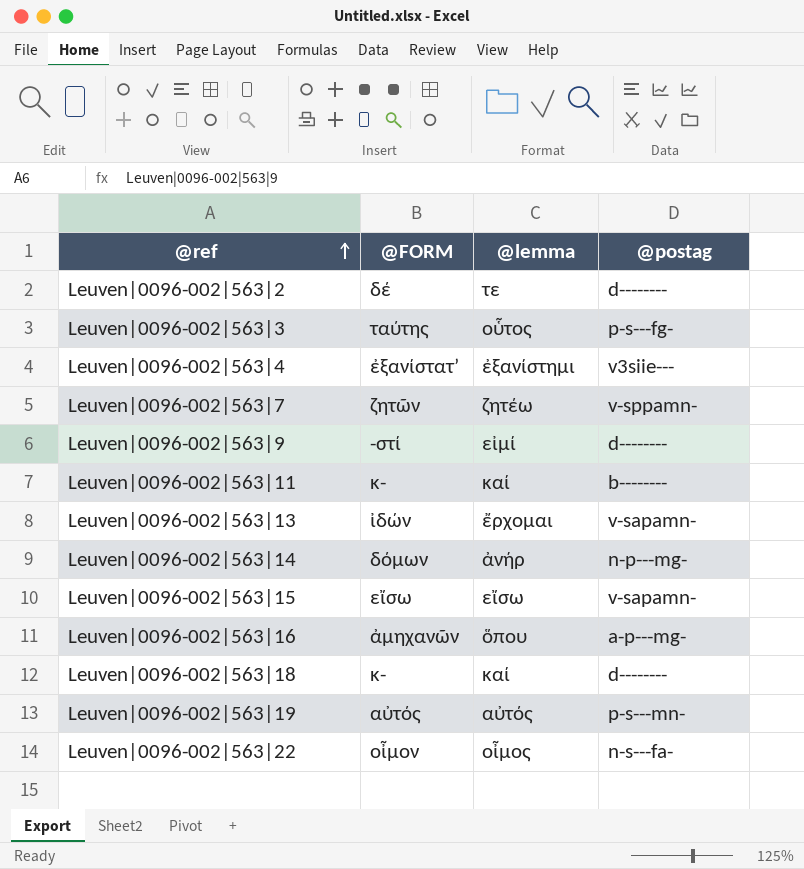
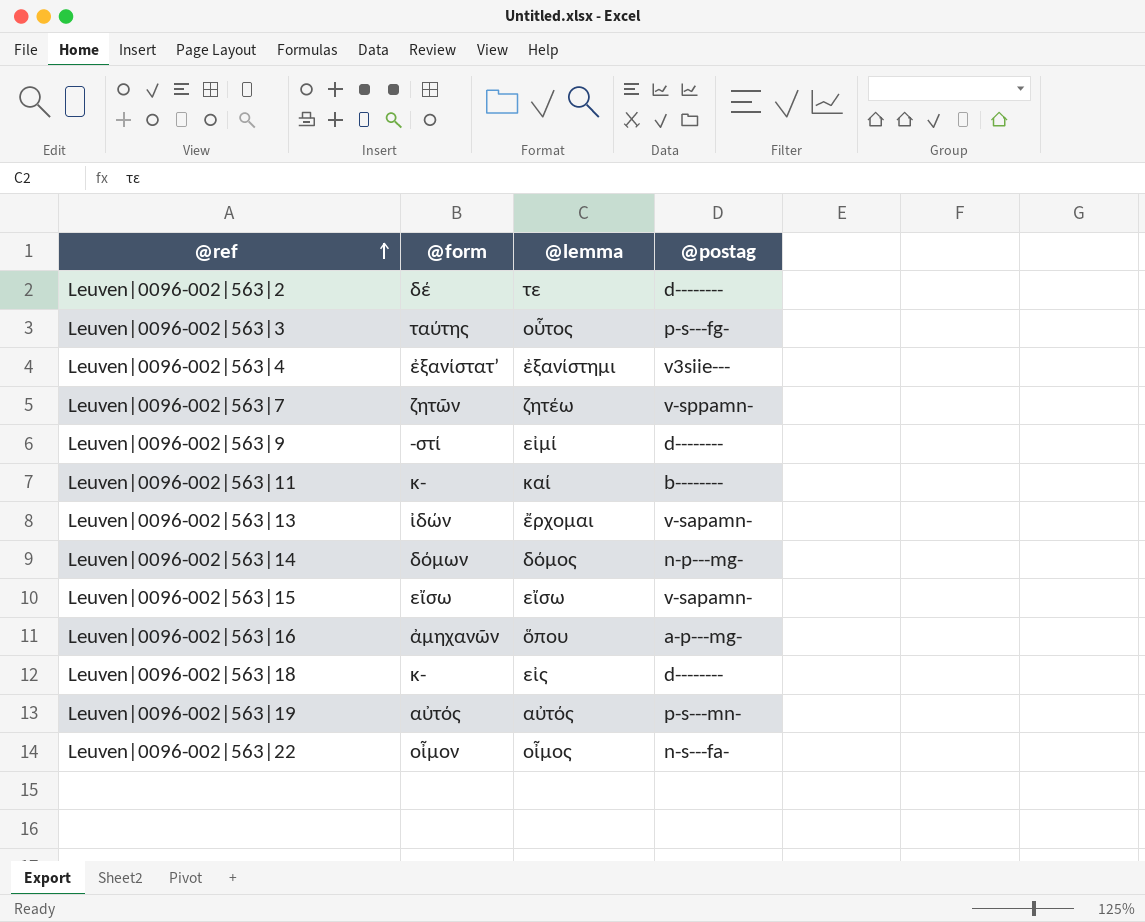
column name: @FORM -> @form
Leuven|0096-002|563|14 | @lemma: ἀνήρ -> δόμος
Leuven|0096-002|563|18 | @lemma: καί -> εἰς

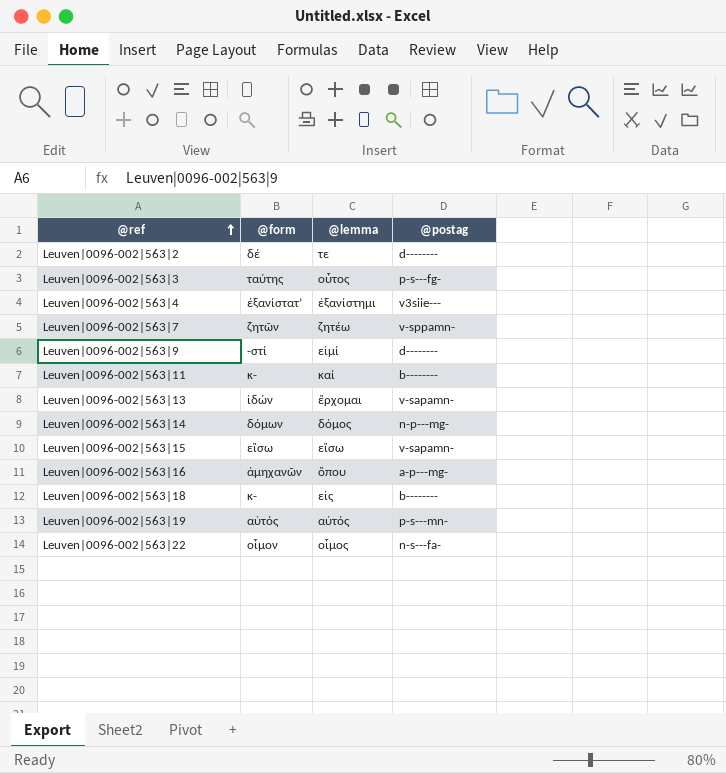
Leuven|0096-002|563|18 | @postag: d-------- -> b--------

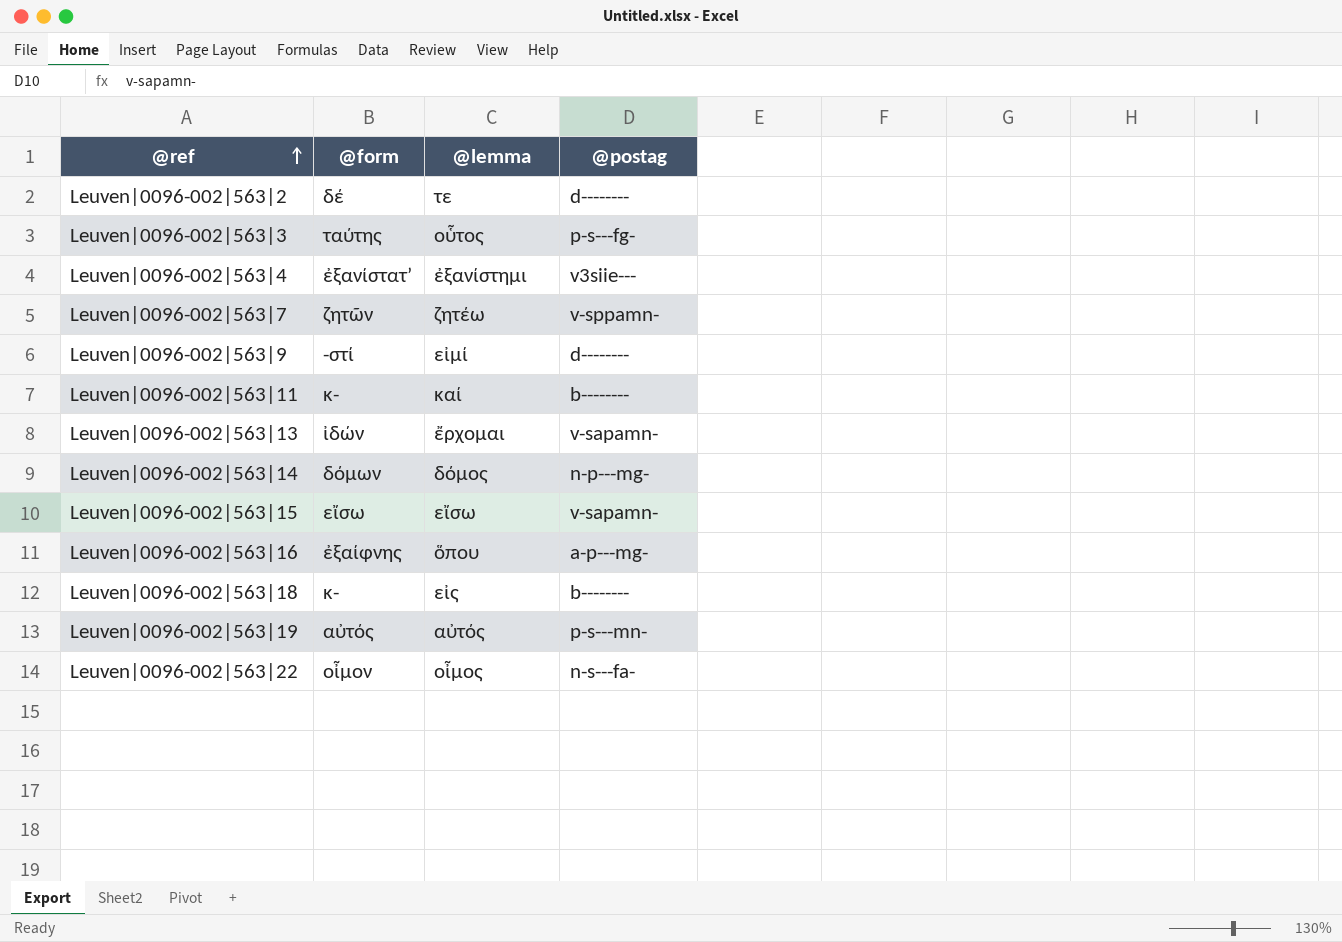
Leuven|0096-002|563|16 | @form: ἀμηχανῶν -> ἐξαίφνης

